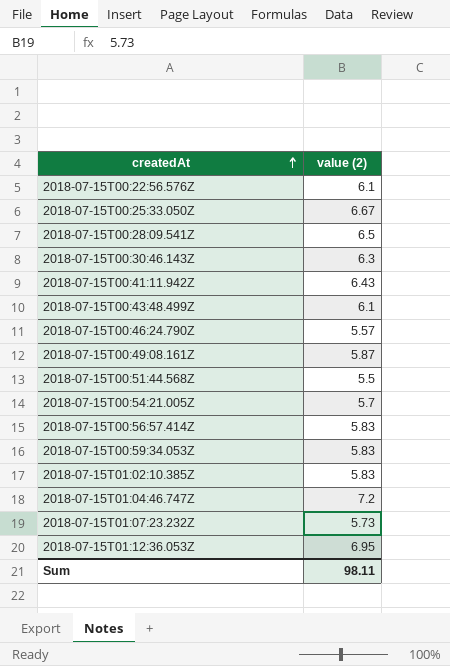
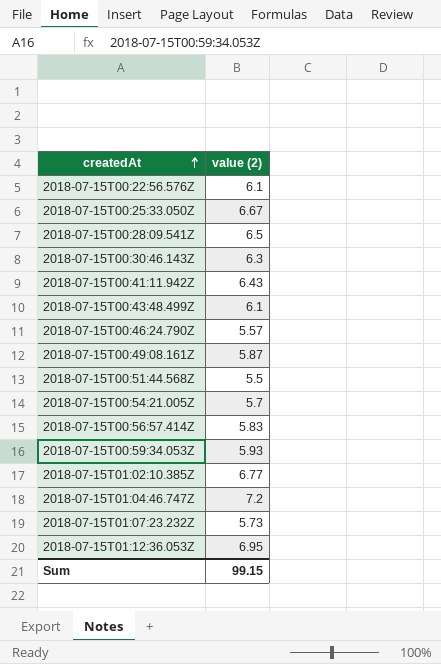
2018-07-15T00:59:34.053Z | value (2): 5.83 -> 5.93
2018-07-15T01:02:10.385Z | value (2): 5.83 -> 6.77
Sum | value (2): 98.11 -> 99.15

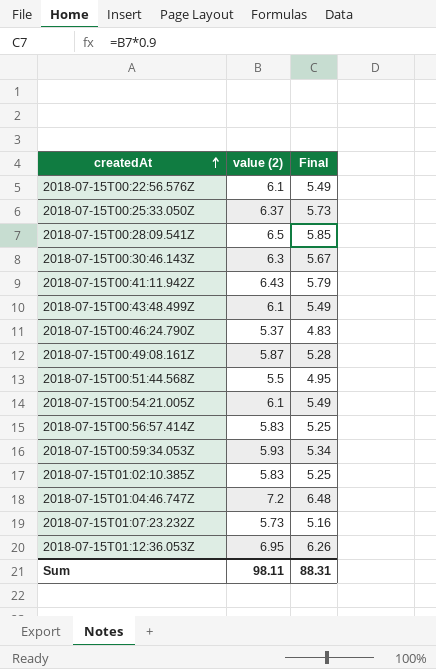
column Final | formula: none -> [value (2)] * 0.9
2018-07-15T00:25:33.050Z | value (2): 6.67 -> 6.37
2018-07-15T00:46:24.790Z | value (2): 5.57 -> 5.37
2018-07-15T00:54:21.005Z | value (2): 5.7 -> 6.1
2018-07-15T01:02:10.385Z | value (2): 6.77 -> 5.83
Sum | value (2): 99.15 -> 98.11

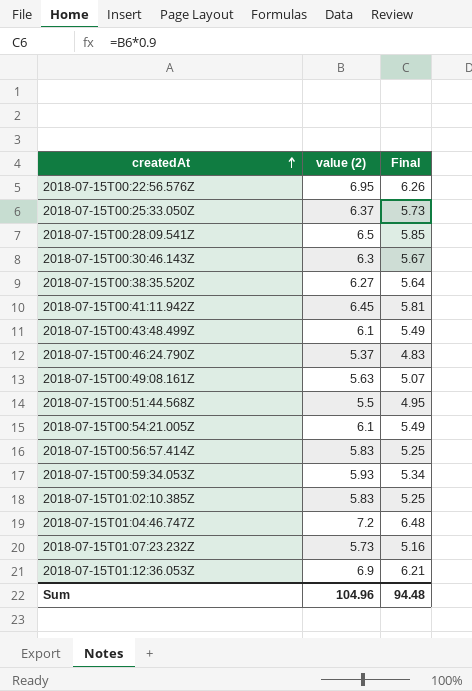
2018-07-15T00:22:56.576Z | value (2): 6.1 -> 6.95
2018-07-15T00:22:56.576Z | Final: 5.49 -> 6.26
row 2018-07-15T00:38:35.520Z: none -> 6.27 | 5.64
2018-07-15T00:41:11.942Z | value (2): 6.43 -> 6.45
2018-07-15T00:41:11.942Z | Final: 5.79 -> 5.81
2018-07-15T00:49:08.161Z | value (2): 5.87 -> 5.63
2018-07-15T00:49:08.161Z | Final: 5.28 -> 5.07
2018-07-15T01:12:36.053Z | value (2): 6.95 -> 6.9
2018-07-15T01:12:36.053Z | Final: 6.26 -> 6.21
Sum | value (2): 98.11 -> 104.96
Sum | Final: 88.31 -> 94.48

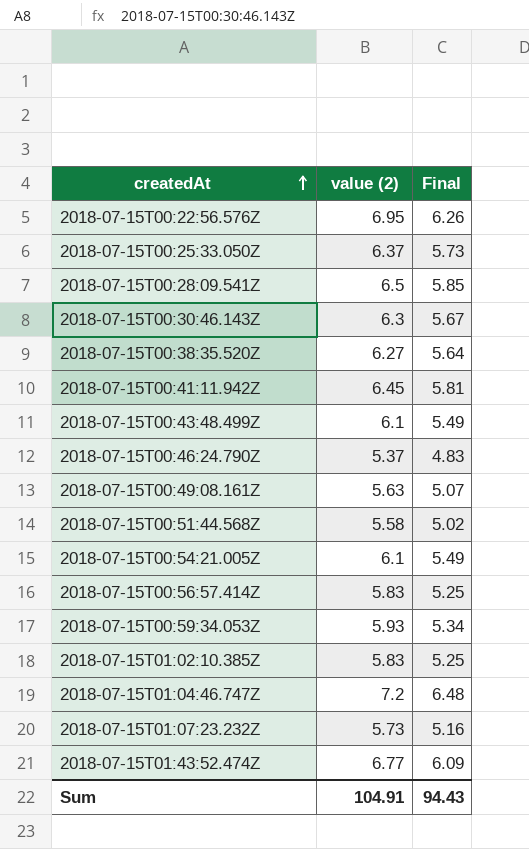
row 2018-07-15T01:12:36.053Z: 6.9 | 6.21 -> none
2018-07-15T00:51:44.568Z | value (2): 5.5 -> 5.58
2018-07-15T00:51:44.568Z | Final: 4.95 -> 5.02
row 2018-07-15T01:43:52.474Z: none -> 6.77 | 6.09
Sum | value (2): 104.96 -> 104.91
Sum | Final: 94.48 -> 94.43

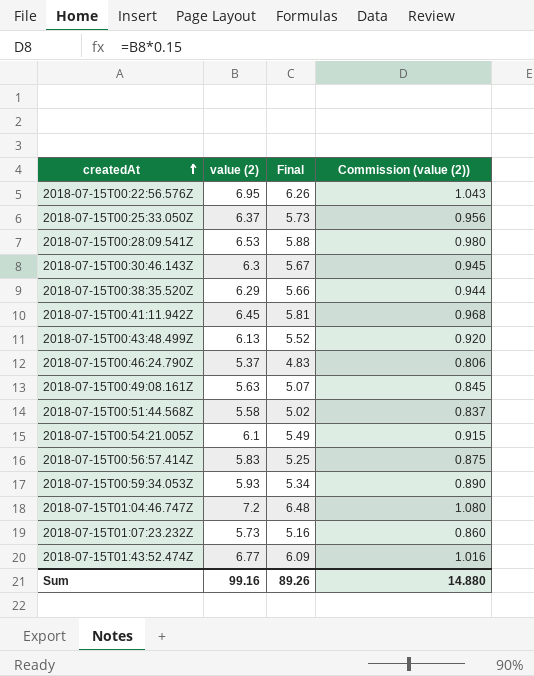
column Commission (value (2)) | formula: none -> [value (2)] * 0.15
row 2018-07-15T01:02:10.385Z: 5.83 | 5.25 -> none
2018-07-15T00:28:09.541Z | value (2): 6.5 -> 6.53
2018-07-15T00:28:09.541Z | Final: 5.85 -> 5.88
2018-07-15T00:38:35.520Z | value (2): 6.27 -> 6.29
2018-07-15T00:38:35.520Z | Final: 5.64 -> 5.66
2018-07-15T00:43:48.499Z | value (2): 6.1 -> 6.13
2018-07-15T00:43:48.499Z | Final: 5.49 -> 5.52
Sum | value (2): 104.91 -> 99.16
Sum | Final: 94.43 -> 89.26

